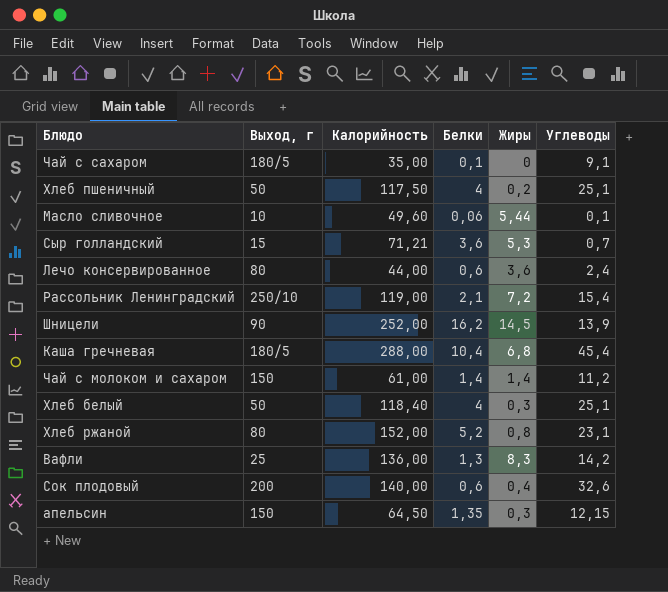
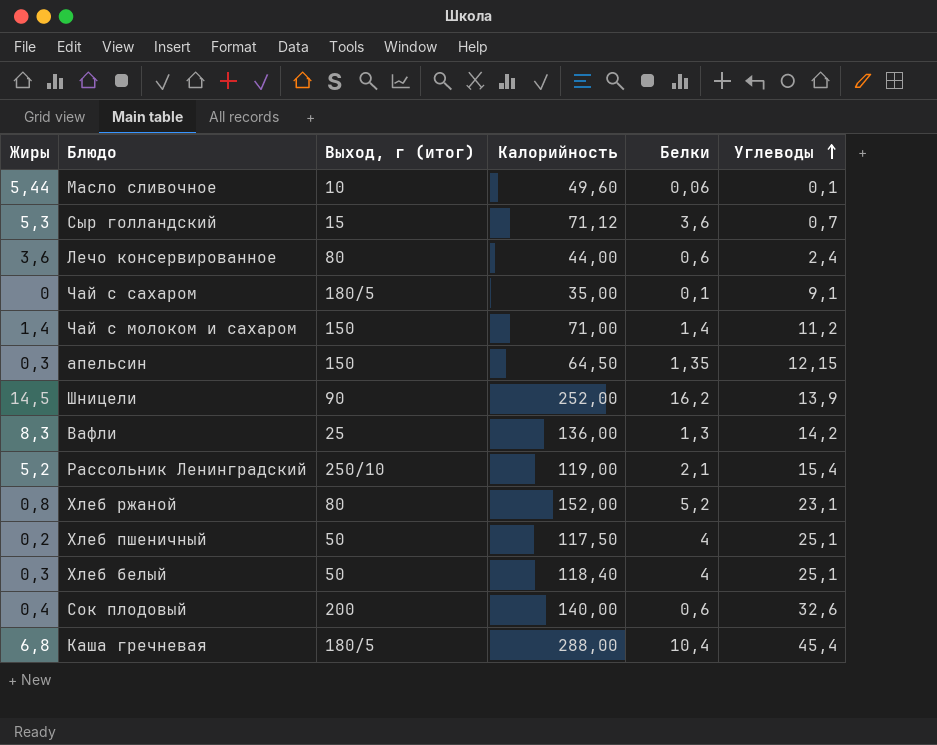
row order: none -> Углеводы ascending
column Жиры | position: 5 -> 1
column name: Выход, г -> Выход, г (итог)
Сыр голландский | Калорийность: 71,21 -> 71,12
Чай с молоком и сахаром | Калорийность: 61,00 -> 71,00
Рассольник Ленинградский | Жиры: 7,2 -> 5,2

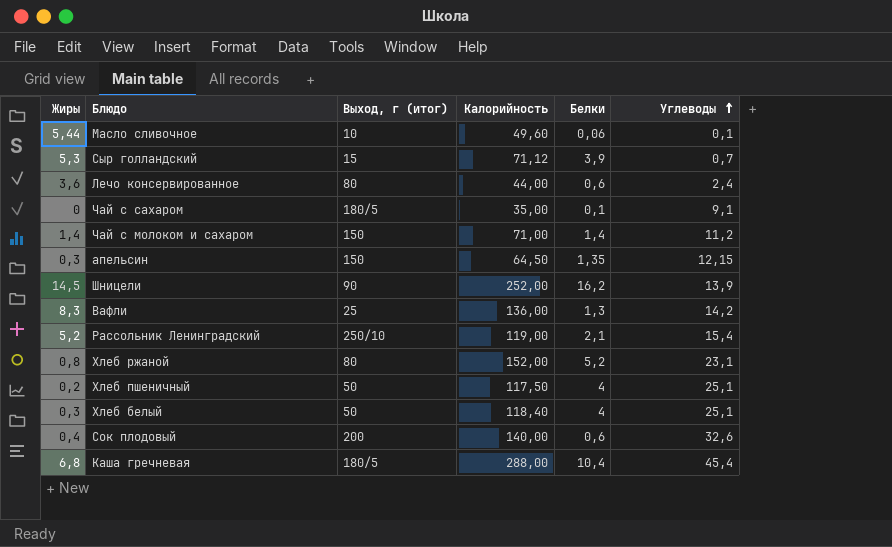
Сыр голландский | Белки: 3,6 -> 3,9

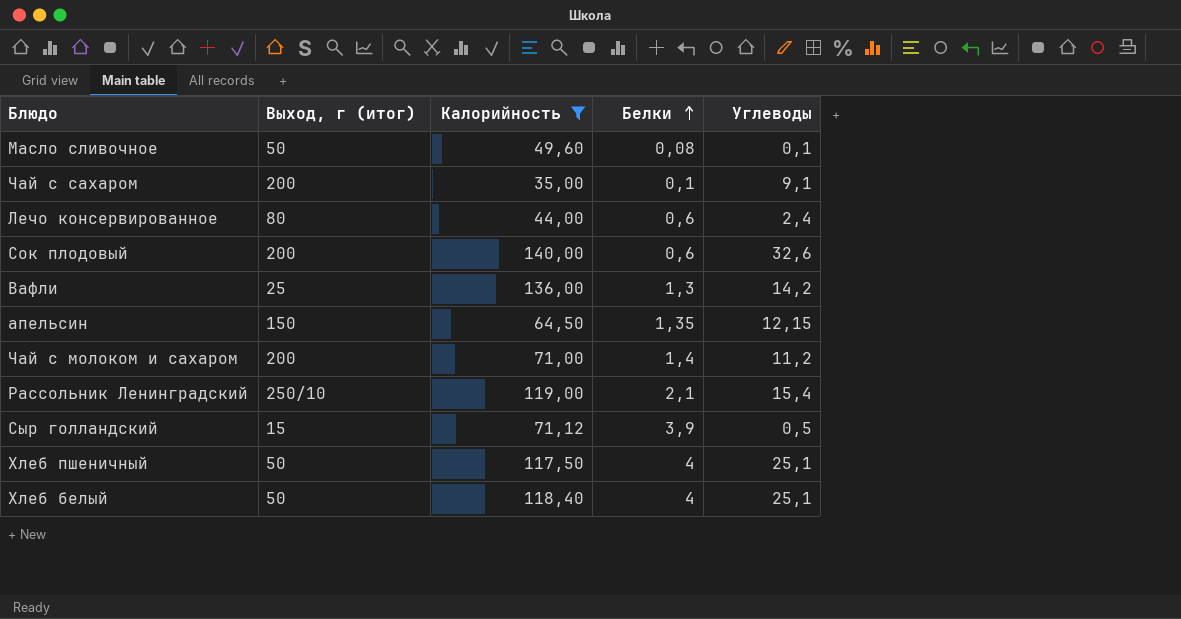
filter: none -> Калорийность <= 140,00
row order: Углеводы ascending -> Белки ascending
column Жиры | position: 1 -> none
Масло сливочное | Выход, г (итог): 10 -> 50
Масло сливочное | Белки: 0,06 -> 0,08
Чай с сахаром | Выход, г (итог): 180/5 -> 200
Чай с молоком и сахаром | Выход, г (итог): 150 -> 200
Сыр голландский | Углеводы: 0,7 -> 0,5

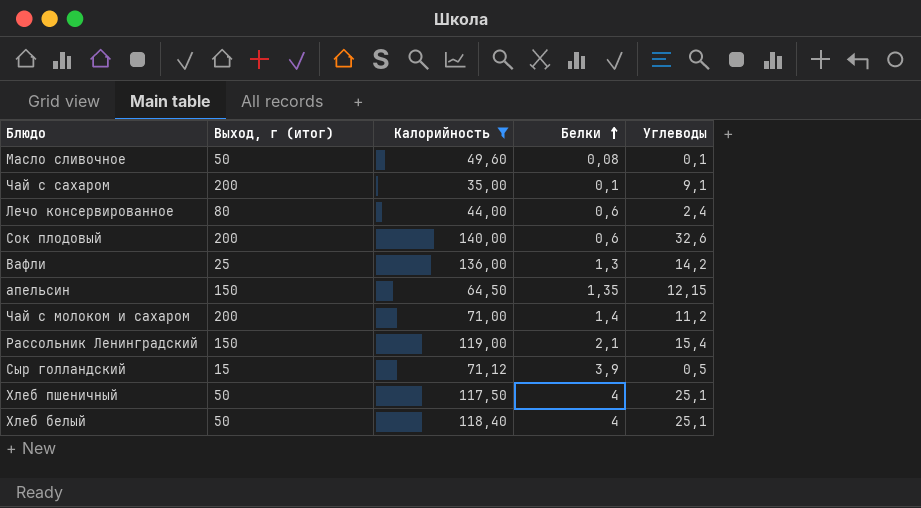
Рассольник Ленинградский | Выход, г (итог): 250/10 -> 150

